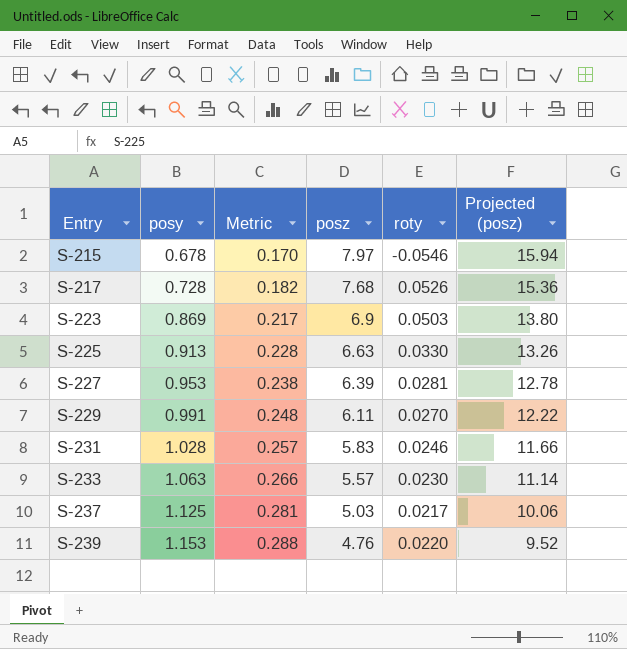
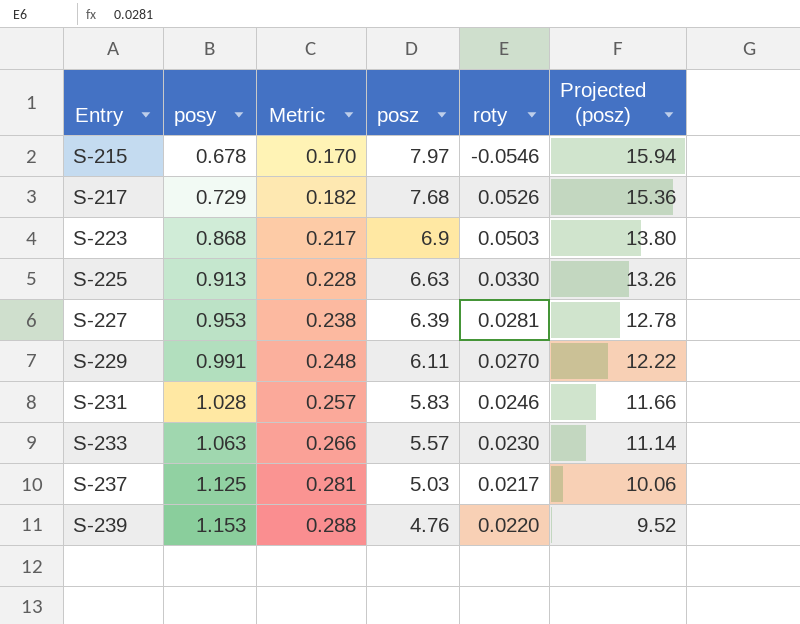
S-217 | posy: 0.728 -> 0.729
S-223 | posy: 0.869 -> 0.868

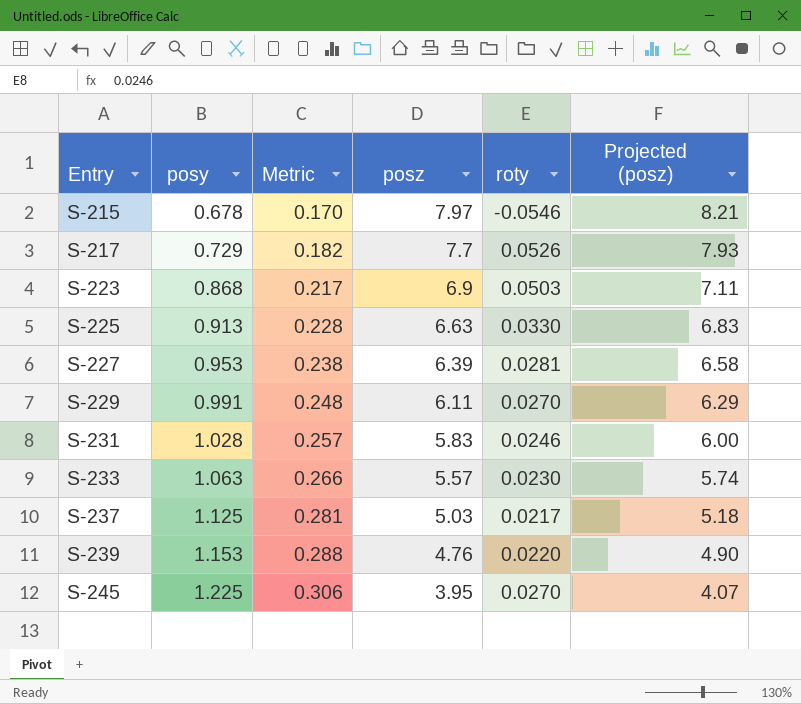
column Projected (posz) | formula: [posz] * 2 -> [posz] * 1.03
S-217 | posz: 7.68 -> 7.7
row S-245: none -> 1.225 | 0.306 | 3.95 | 0.0270 | 4.07

